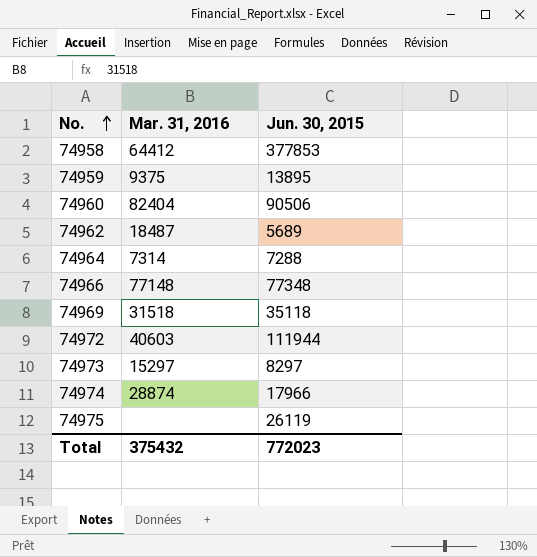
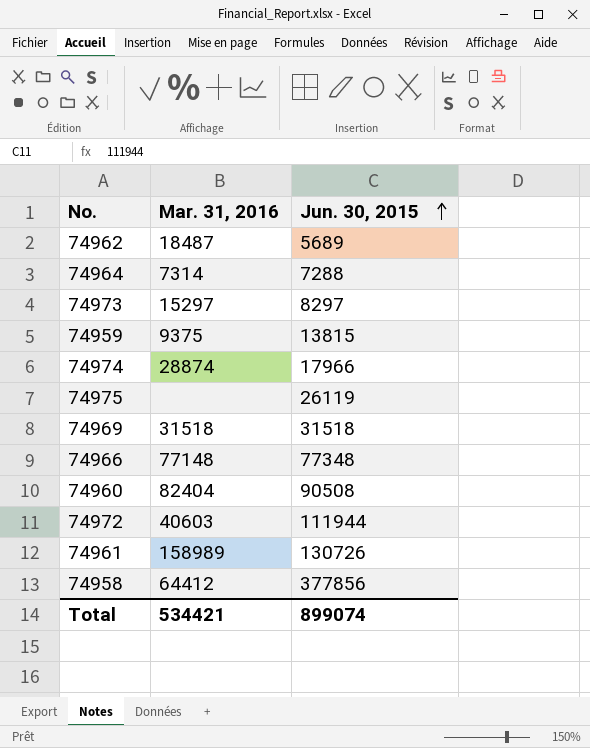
row order: No. ascending -> Jun. 30, 2015 ascending
74959 | Jun. 30, 2015: 13895 -> 13815
74969 | Jun. 30, 2015: 35118 -> 31518
74960 | Jun. 30, 2015: 90506 -> 90508
row 74961: none -> 158989 | 130726
74958 | Jun. 30, 2015: 377853 -> 377856
Total | Mar. 31, 2016: 375432 -> 534421
Total | Jun. 30, 2015: 772023 -> 899074

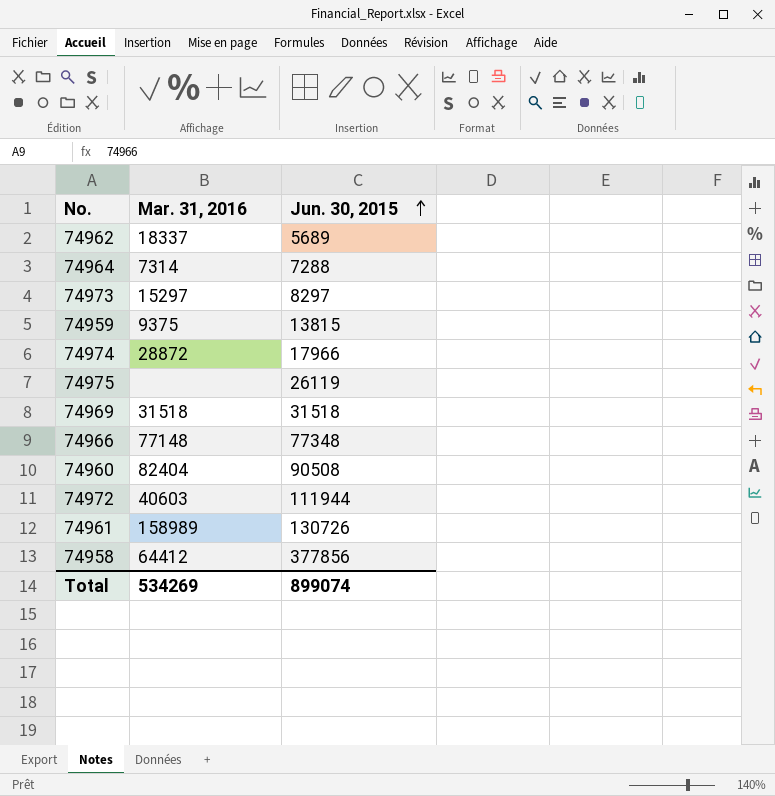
74962 | Mar. 31, 2016: 18487 -> 18337
74974 | Mar. 31, 2016: 28874 -> 28872
Total | Mar. 31, 2016: 534421 -> 534269

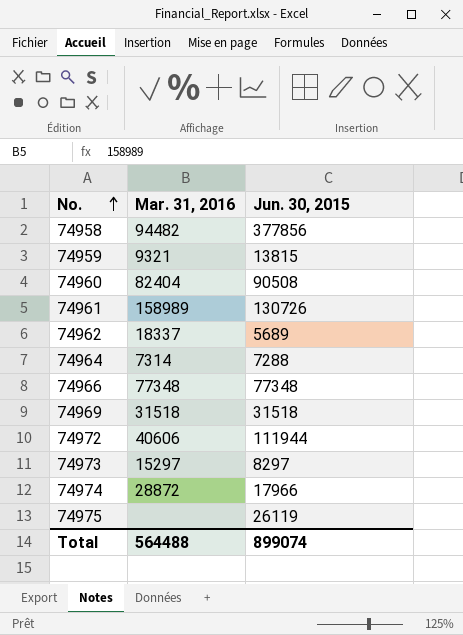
row order: Jun. 30, 2015 ascending -> No. ascending
74958 | Mar. 31, 2016: 64412 -> 94482
74959 | Mar. 31, 2016: 9375 -> 9321
74966 | Mar. 31, 2016: 77148 -> 77348
74972 | Mar. 31, 2016: 40603 -> 40606
Total | Mar. 31, 2016: 534269 -> 564488

